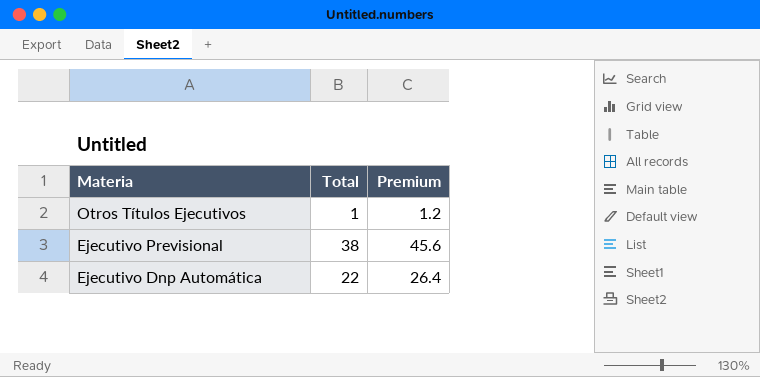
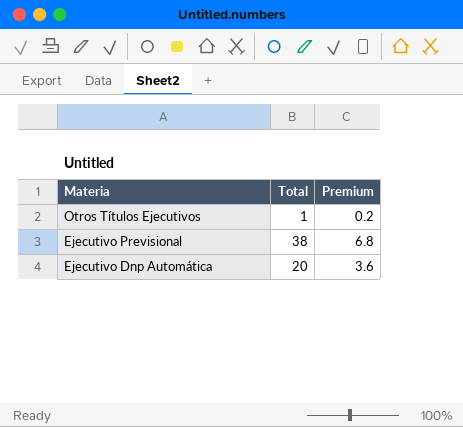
column Premium | formula: [Total] * 1.2 -> [Total] * 0.18
Ejecutivo Dnp Automática | Total: 22 -> 20

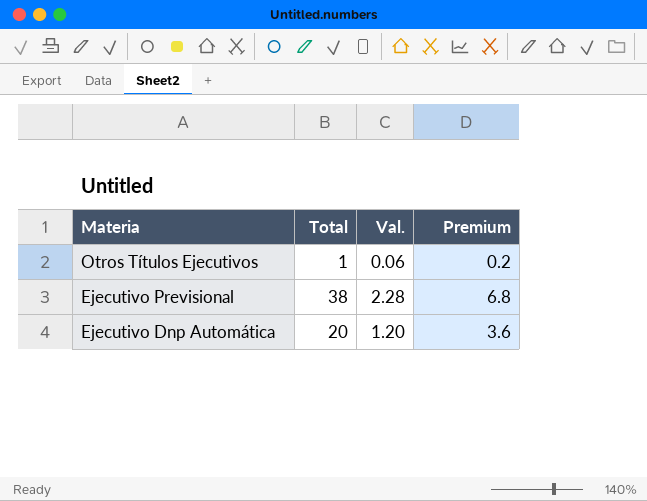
column Val. | formula: none -> [Total] * 0.06

